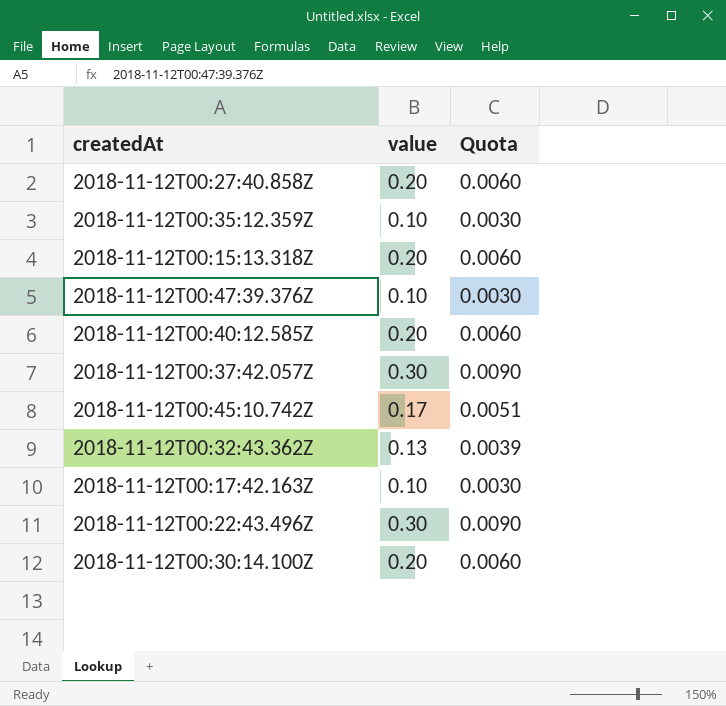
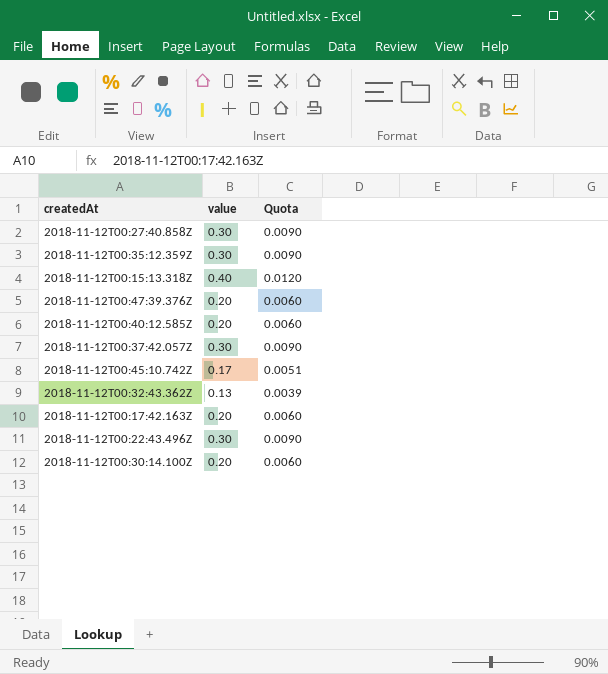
2018-11-12T00:27:40.858Z | value: 0.20 -> 0.30
2018-11-12T00:27:40.858Z | Quota: 0.0060 -> 0.0090
2018-11-12T00:35:12.359Z | value: 0.10 -> 0.30
2018-11-12T00:35:12.359Z | Quota: 0.0030 -> 0.0090
2018-11-12T00:15:13.318Z | value: 0.20 -> 0.40
2018-11-12T00:15:13.318Z | Quota: 0.0060 -> 0.0120
2018-11-12T00:47:39.376Z | value: 0.10 -> 0.20
2018-11-12T00:47:39.376Z | Quota: 0.0030 -> 0.0060
2018-11-12T00:17:42.163Z | value: 0.10 -> 0.20
2018-11-12T00:17:42.163Z | Quota: 0.0030 -> 0.0060

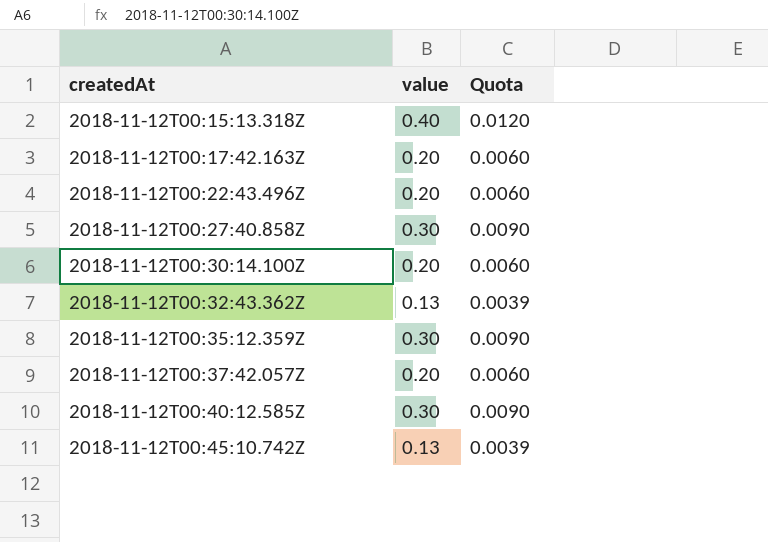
row order: none -> createdAt ascending
row 2018-11-12T00:47:39.376Z: 0.20 | 0.0060 -> none
2018-11-12T00:22:43.496Z | value: 0.30 -> 0.20
2018-11-12T00:22:43.496Z | Quota: 0.0090 -> 0.0060
2018-11-12T00:37:42.057Z | value: 0.30 -> 0.20
2018-11-12T00:37:42.057Z | Quota: 0.0090 -> 0.0060
2018-11-12T00:40:12.585Z | value: 0.20 -> 0.30
2018-11-12T00:40:12.585Z | Quota: 0.0060 -> 0.0090
2018-11-12T00:45:10.742Z | value: 0.17 -> 0.13
2018-11-12T00:45:10.742Z | Quota: 0.0051 -> 0.0039

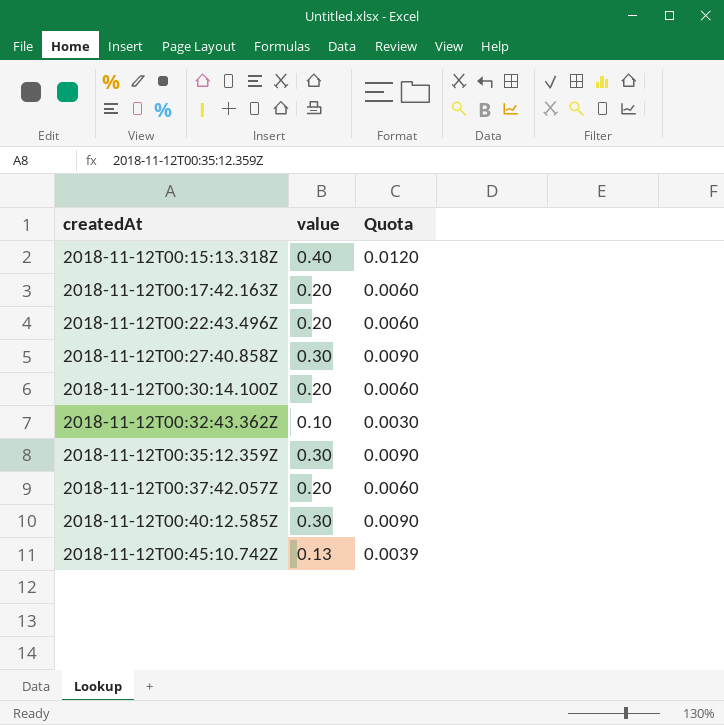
2018-11-12T00:32:43.362Z | value: 0.13 -> 0.10
2018-11-12T00:32:43.362Z | Quota: 0.0039 -> 0.0030

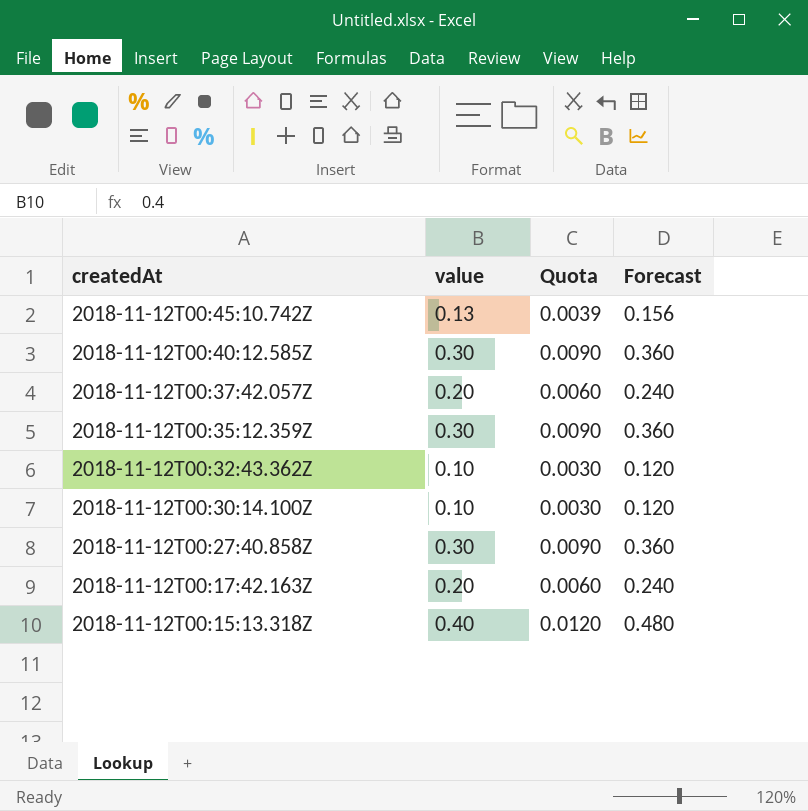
row order: createdAt ascending -> createdAt descending
column Forecast | formula: none -> [value] * 1.2
row 2018-11-12T00:22:43.496Z: 0.20 | 0.0060 -> none
2018-11-12T00:30:14.100Z | value: 0.20 -> 0.10
2018-11-12T00:30:14.100Z | Quota: 0.0060 -> 0.0030

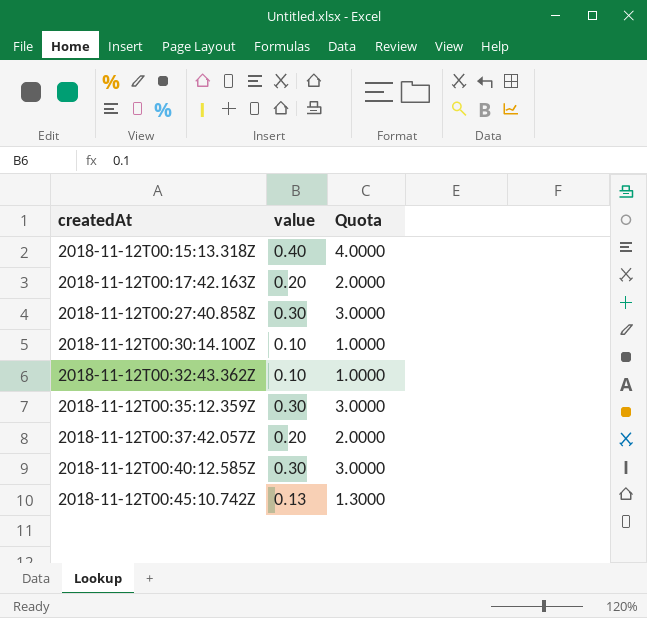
row order: createdAt descending -> createdAt ascending
column Forecast | formula: [value] * 1.2 -> none
column Quota | formula: [value] * 0.03 -> [value] * 10

